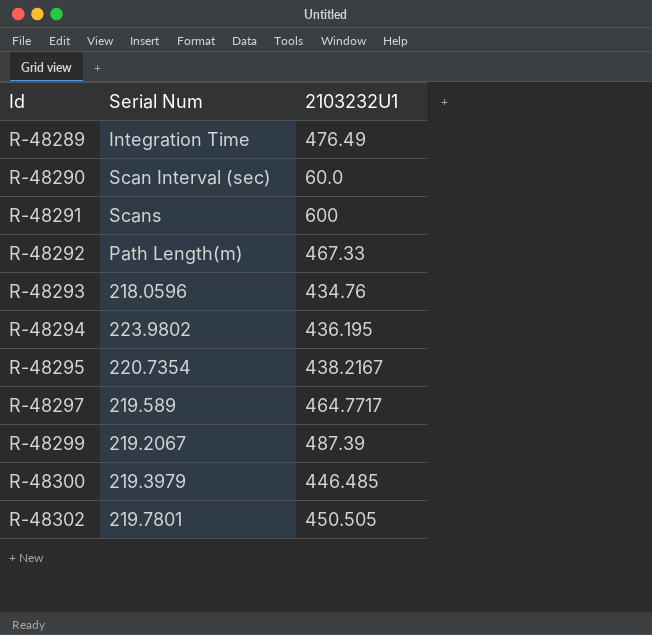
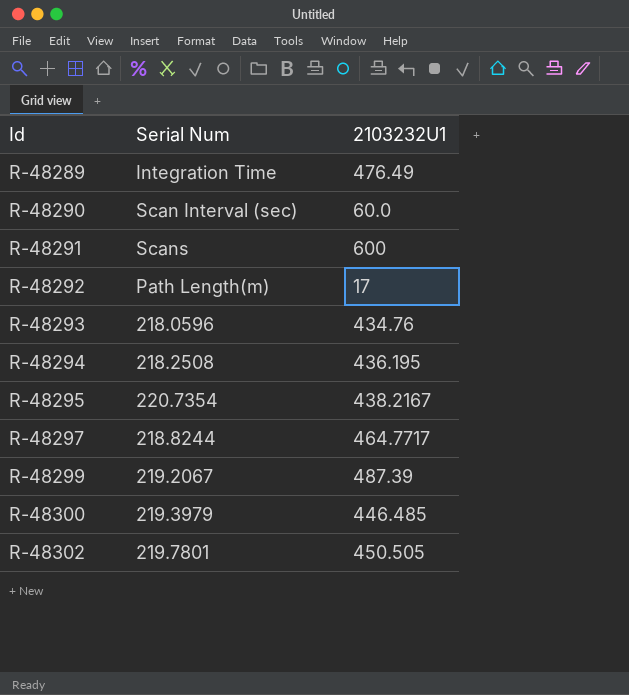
R-48292 | 2103232U1: 467.33 -> 17
R-48294 | Serial Num: 223.9802 -> 218.2508
R-48297 | Serial Num: 219.589 -> 218.8244

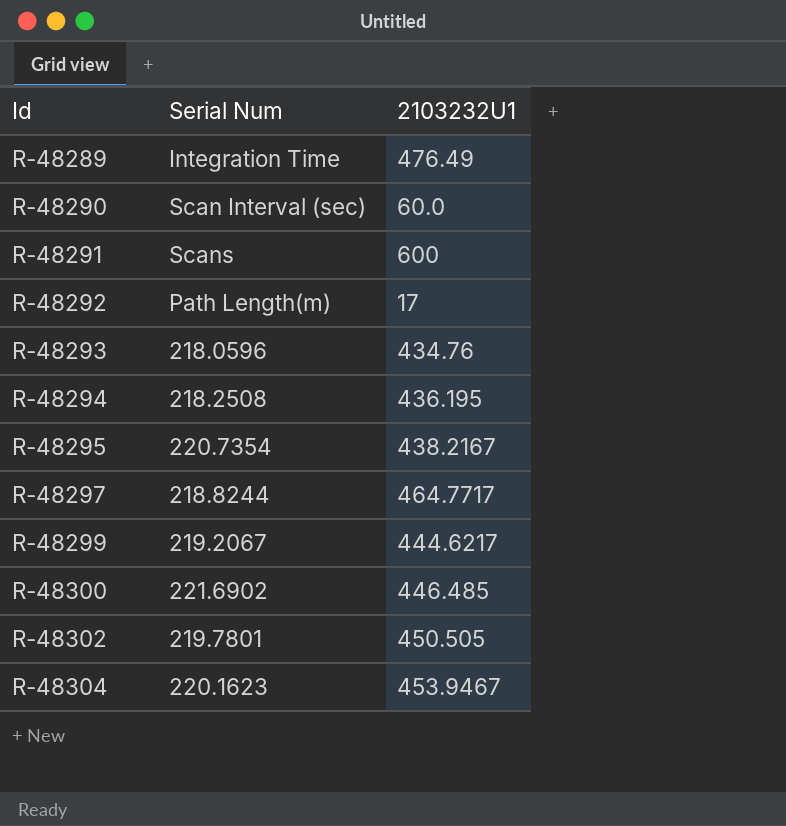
R-48299 | 2103232U1: 487.39 -> 444.6217
R-48300 | Serial Num: 219.3979 -> 221.6902
row R-48304: none -> 220.1623 | 453.9467

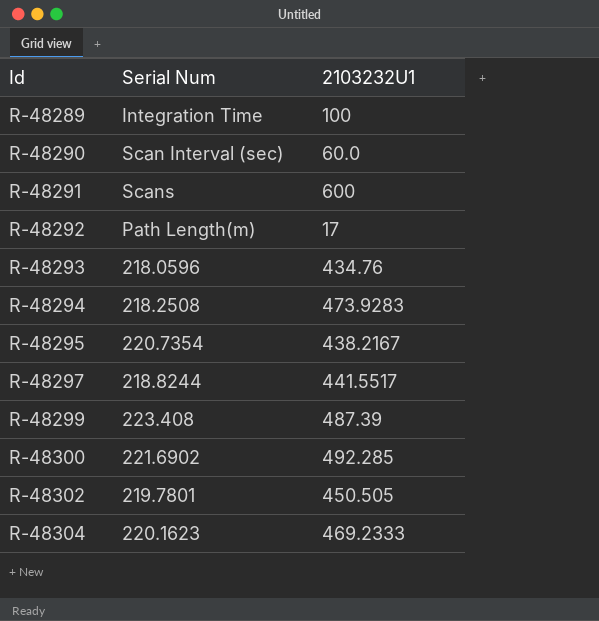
R-48289 | 2103232U1: 476.49 -> 100
R-48294 | 2103232U1: 436.195 -> 473.9283
R-48297 | 2103232U1: 464.7717 -> 441.5517
R-48299 | Serial Num: 219.2067 -> 223.408
R-48299 | 2103232U1: 444.6217 -> 487.39
R-48300 | 2103232U1: 446.485 -> 492.285
R-48304 | 2103232U1: 453.9467 -> 469.2333

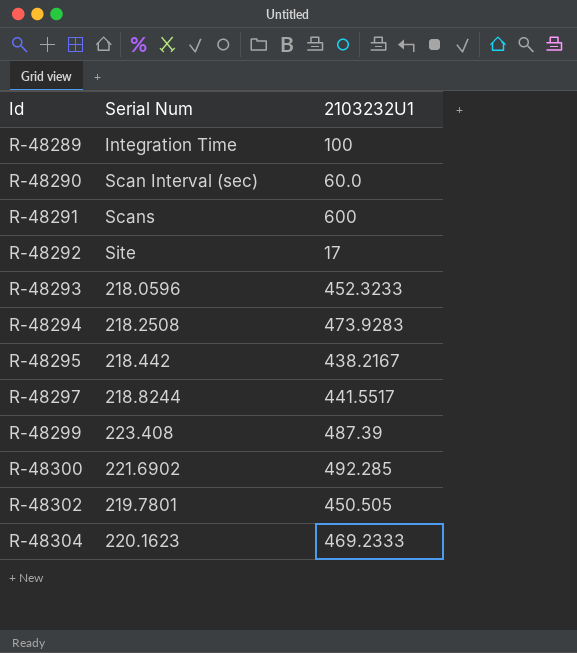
R-48292 | Serial Num: Path Length(m) -> Site
R-48293 | 2103232U1: 434.76 -> 452.3233
R-48295 | Serial Num: 220.7354 -> 218.442

